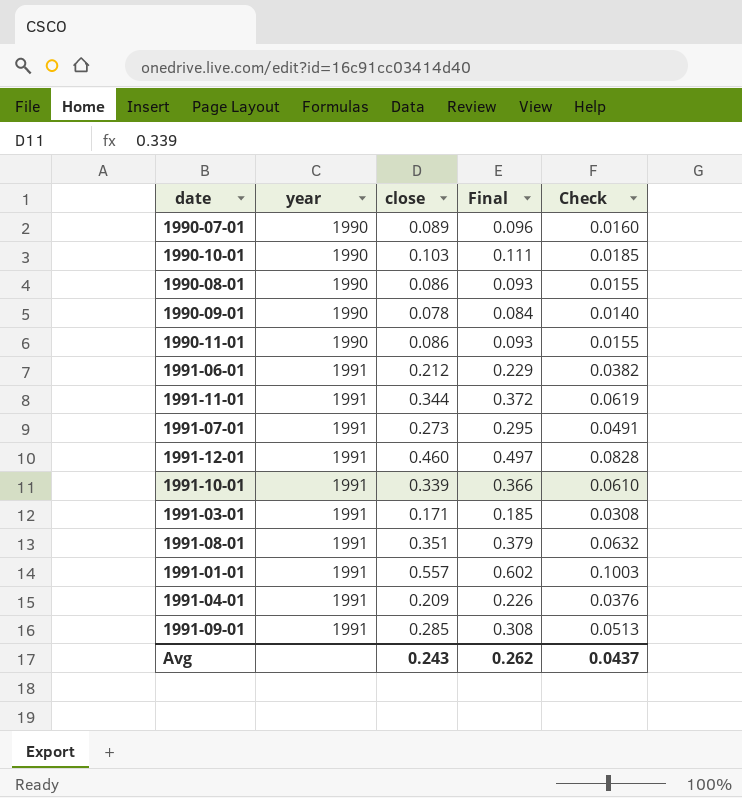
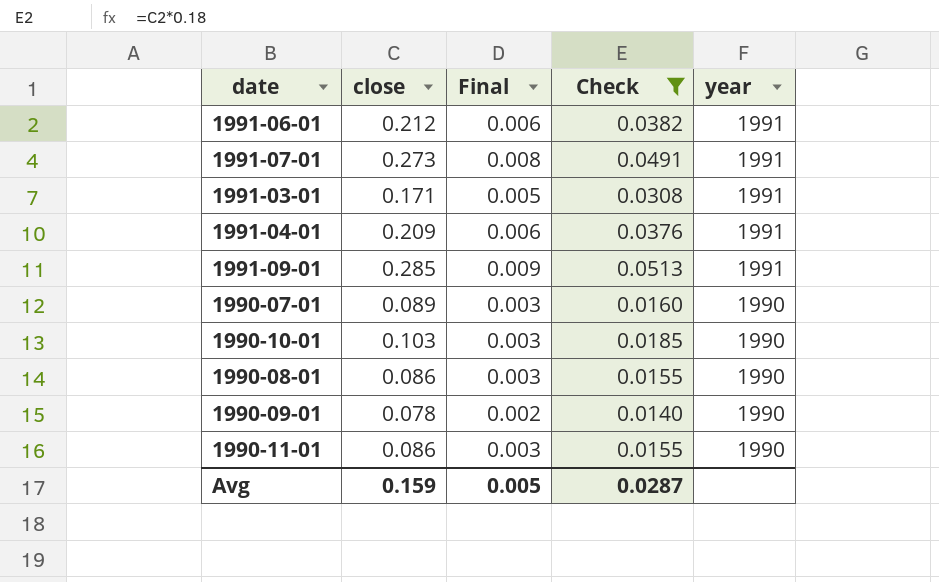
filter: none -> Check <= 0.0513
row order: year ascending -> year descending
column Final | formula: [close] * 1.08 -> [close] * 0.03
column year | position: 2 -> 5
Avg | close: 0.243 -> 0.159
Avg | Final: 0.262 -> 0.005
Avg | Check: 0.0437 -> 0.0287

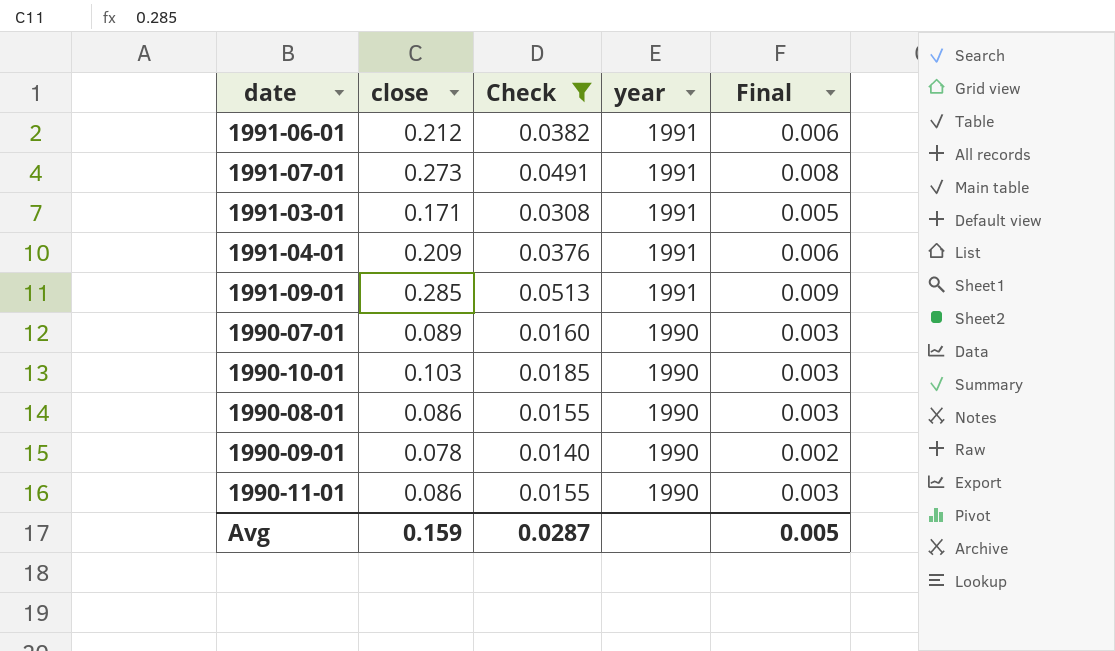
column Final | position: 3 -> 5

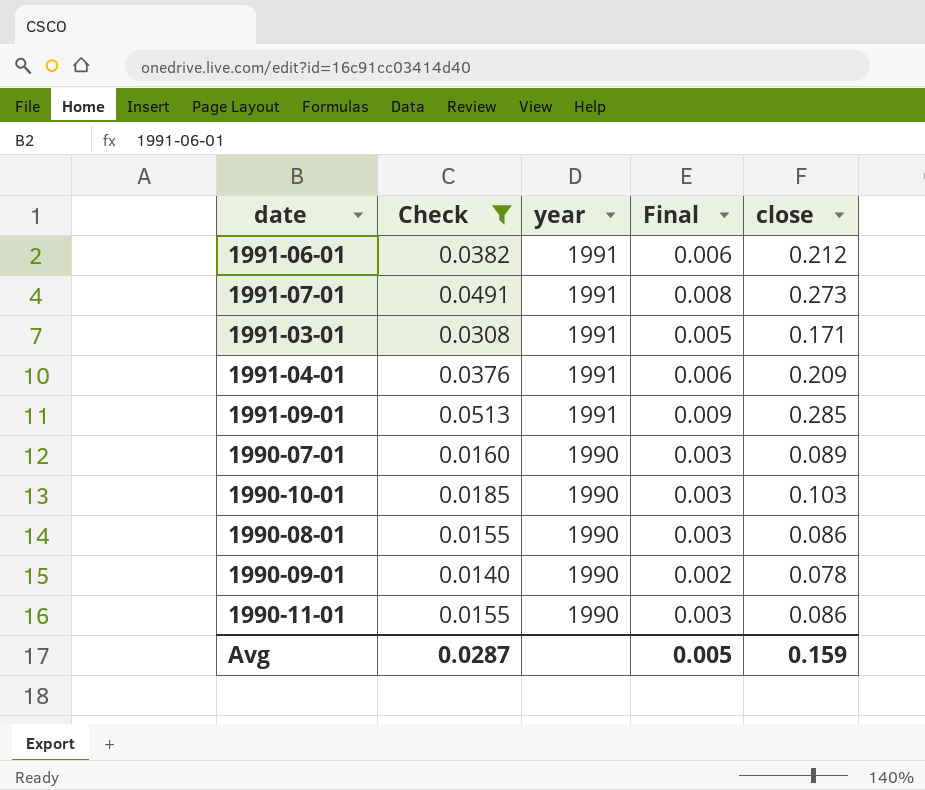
column close | position: 2 -> 5

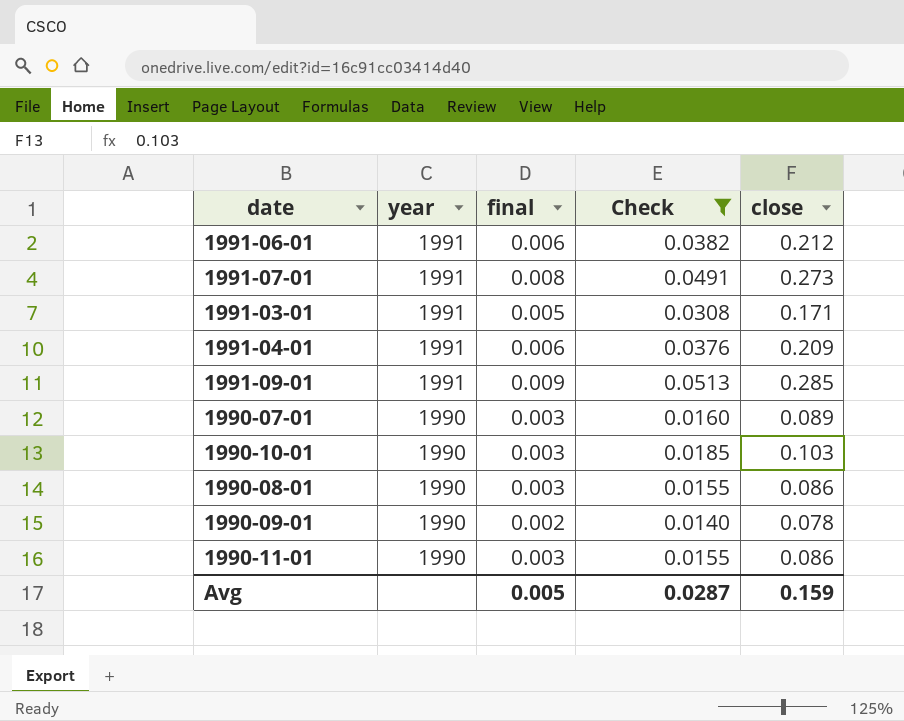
column name: Final -> final
column Check | position: 2 -> 4

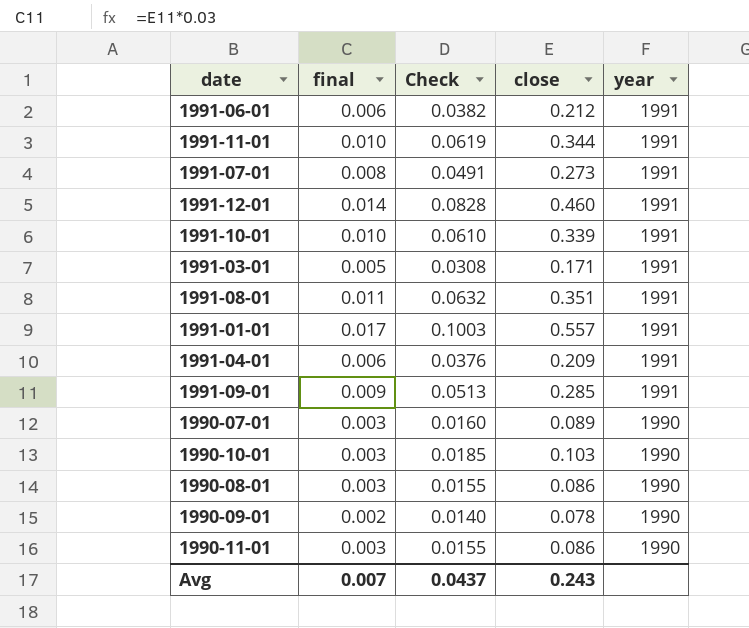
filter: Check <= 0.0513 -> none
column year | position: 2 -> 5
Avg | final: 0.005 -> 0.007
Avg | Check: 0.0287 -> 0.0437
Avg | close: 0.159 -> 0.243

